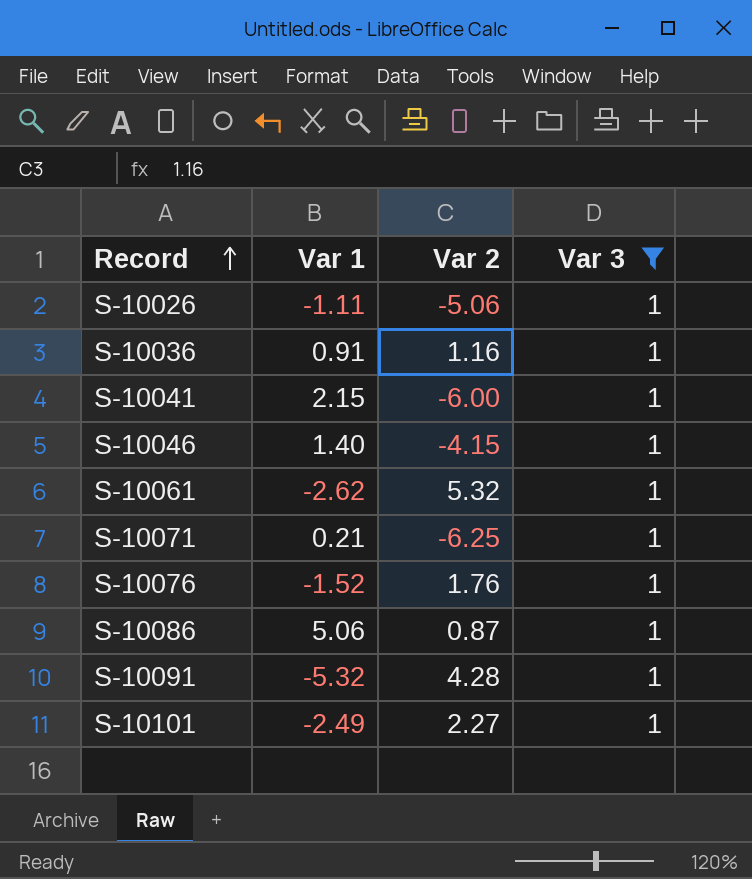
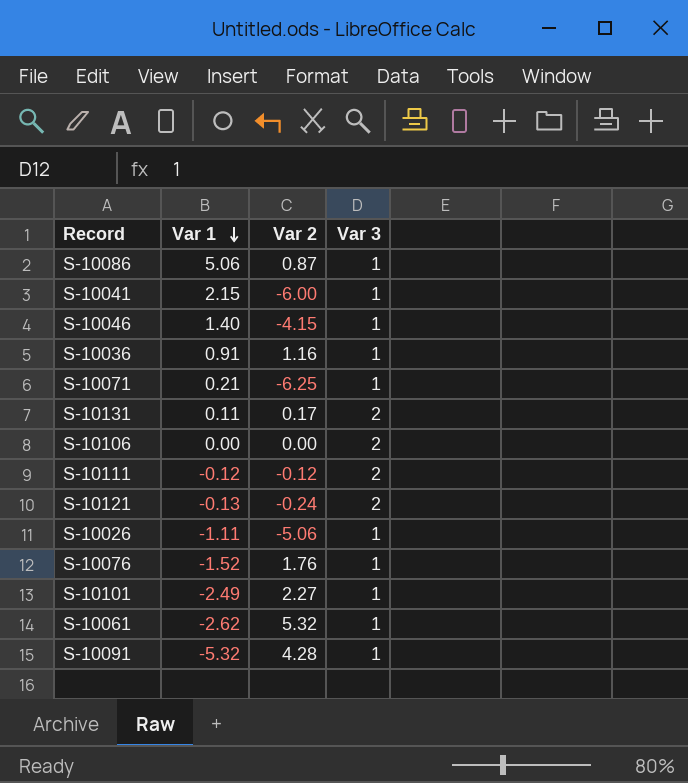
filter: Var 3 = 1 -> none
row order: Record ascending -> Var 1 descending

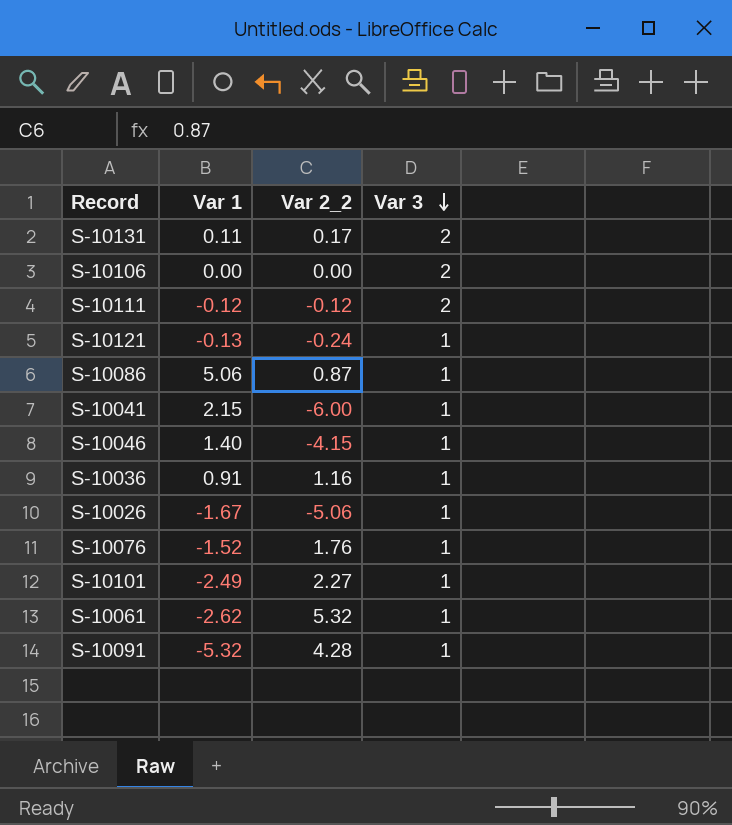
row order: Var 1 descending -> Var 3 descending
column name: Var 2 -> Var 2_2
row S-10071: 0.21 | -6.25 | 1 -> none
S-10121 | Var 3: 2 -> 1
S-10026 | Var 1: -1.11 -> -1.67

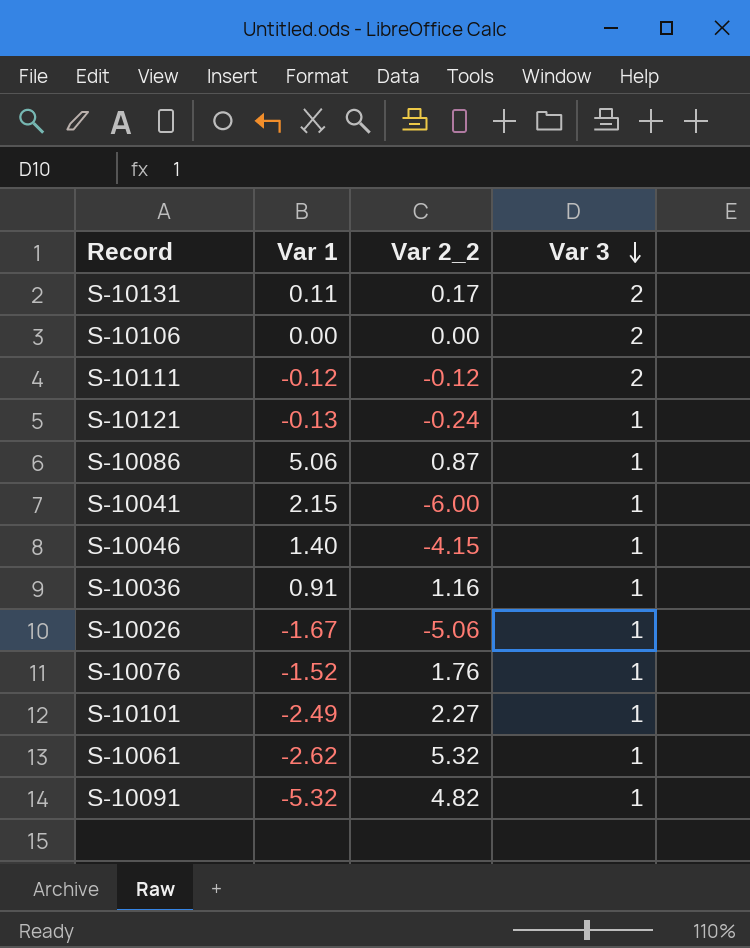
S-10091 | Var 2_2: 4.28 -> 4.82

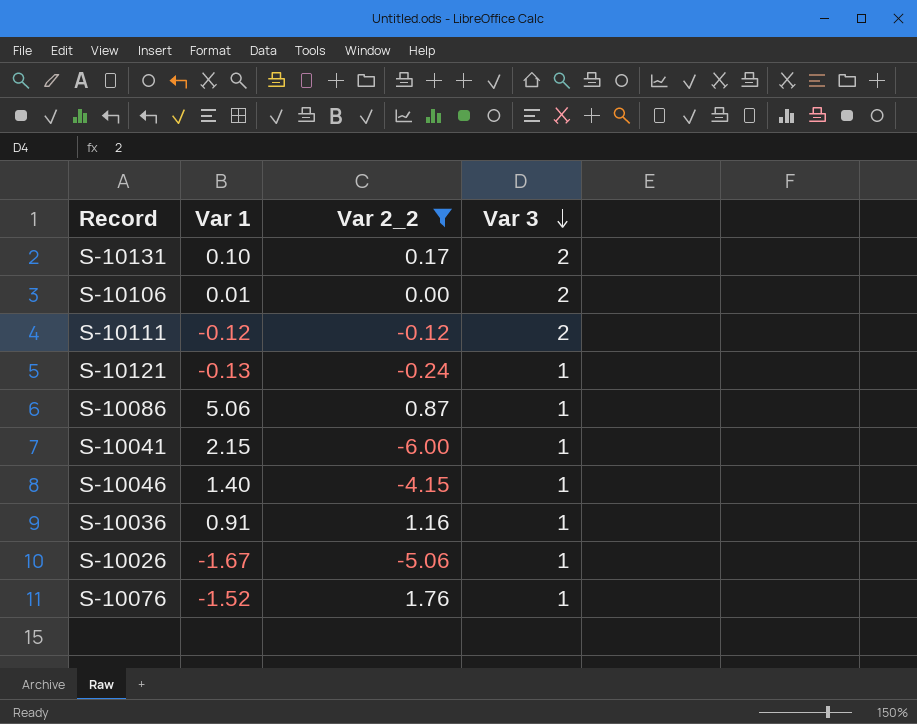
filter: none -> Var 2_2 <= 1.76
S-10131 | Var 1: 0.11 -> 0.10
S-10106 | Var 1: 0.00 -> 0.01

